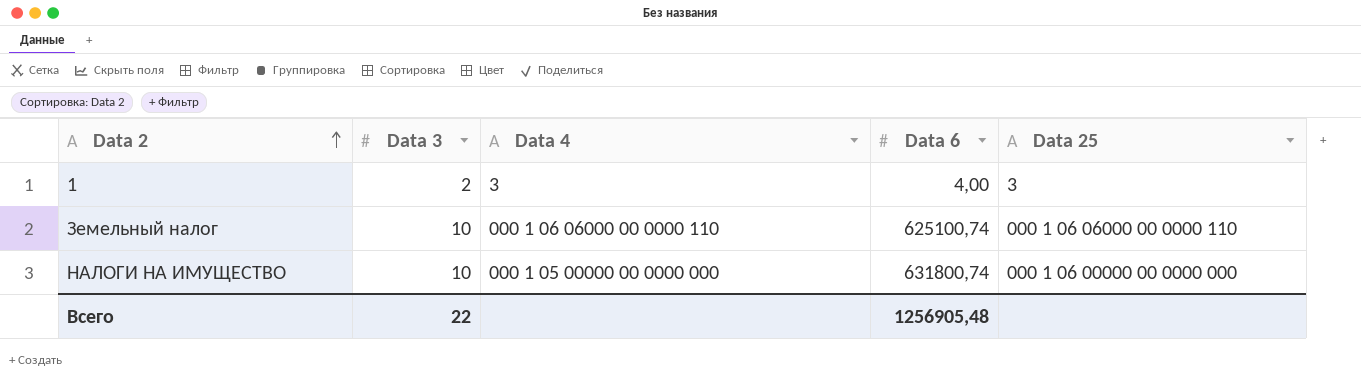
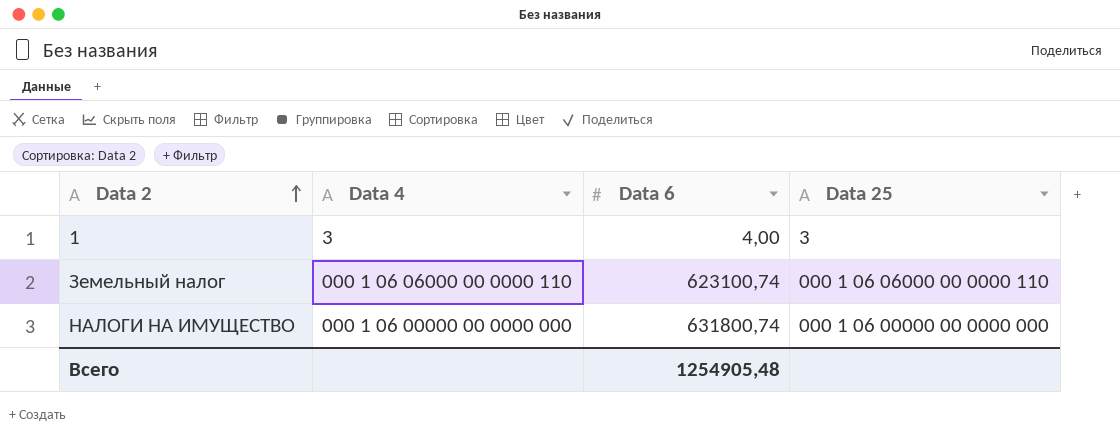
column Data 3 | position: 2 -> none
Земельный налог | Data 6: 625100,74 -> 623100,74
НАЛОГИ НА ИМУЩЕСТВО | Data 4: 000 1 05 00000 00 0000 000 -> 000 1 06 00000 00 0000 000
Всего | Data 6: 1256905,48 -> 1254905,48

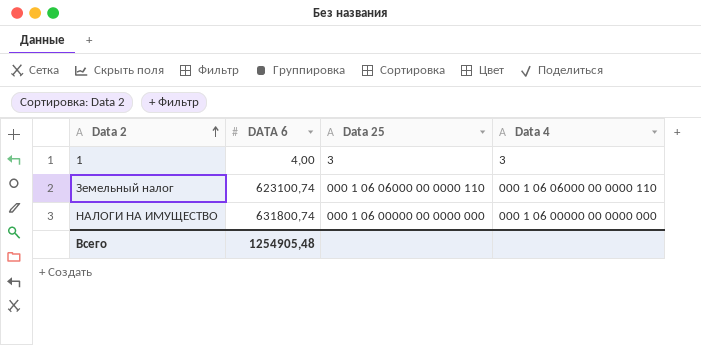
column name: Data 6 -> DATA 6
column Data 4 | position: 2 -> 4

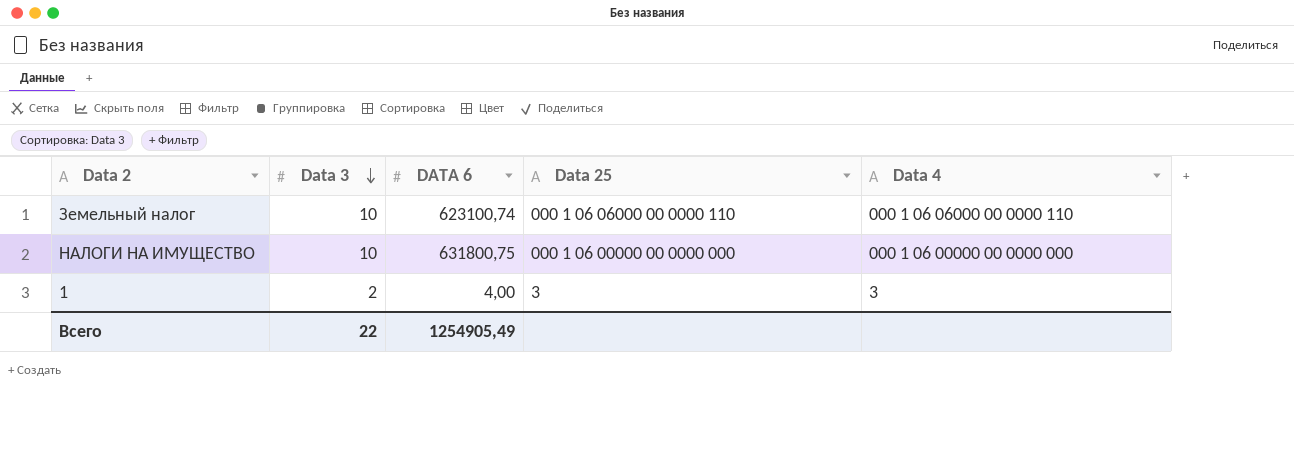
row order: Data 2 ascending -> Data 3 descending
column Data 3 | position: none -> 2
НАЛОГИ НА ИМУЩЕСТВО | DATA 6: 631800,74 -> 631800,75
Всего | DATA 6: 1254905,48 -> 1254905,49

